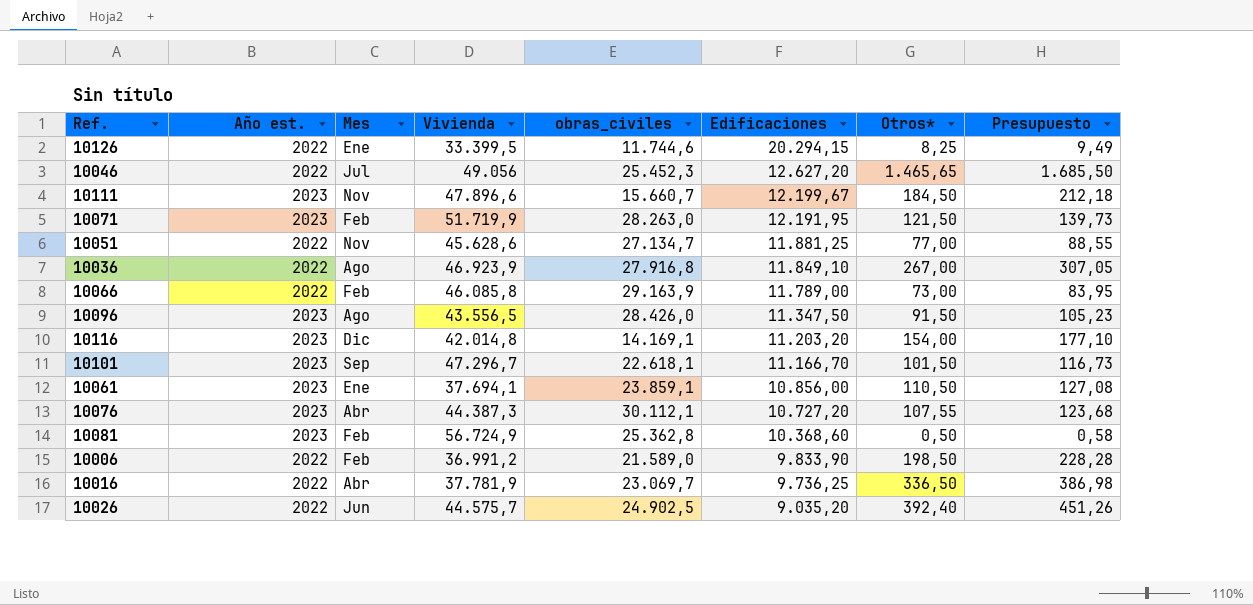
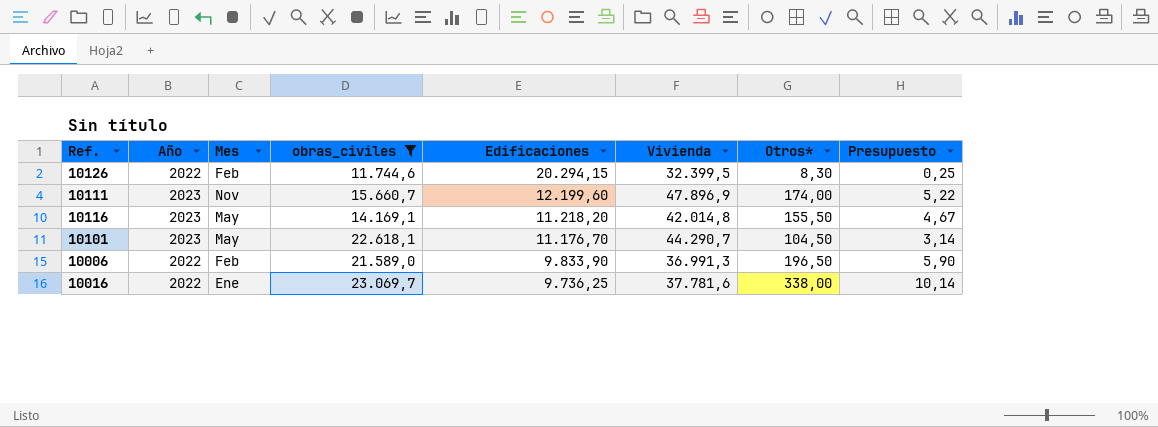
filter: none -> obras_civiles <= 23.069,7
column name: Año est. -> Año
column Vivienda | position: 4 -> 6
column Presupuesto | formula: [Otros*] * 1,15 -> [Otros*] * 0,03
10126 | Mes: Ene -> Feb
10126 | Vivienda: 33.399,5 -> 32.399,5
10126 | Otros*: 8,25 -> 8,30
10111 | Edificaciones: 12.199,67 -> 12.199,60
10111 | Vivienda: 47.896,6 -> 47.896,9
10111 | Otros*: 184,50 -> 174,00
10116 | Mes: Dic -> May
10116 | Edificaciones: 11.203,20 -> 11.218,20
10116 | Otros*: 154,00 -> 155,50
10101 | Mes: Sep -> May
10101 | Edificaciones: 11.166,70 -> 11.176,70
10101 | Vivienda: 47.296,7 -> 44.290,7
10101 | Otros*: 101,50 -> 104,50
10006 | Vivienda: 36.991,2 -> 36.991,3
10006 | Otros*: 198,50 -> 196,50
10016 | Mes: Abr -> Ene
10016 | Vivienda: 37.781,9 -> 37.781,6
10016 | Otros*: 336,50 -> 338,00

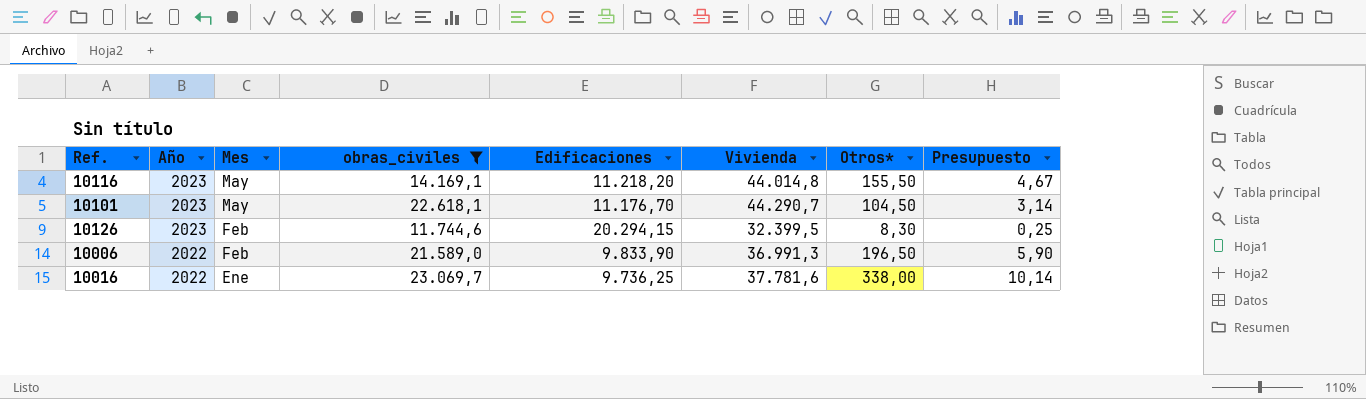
row order: Edificaciones descending -> Año descending
row 10111: 2023 | Nov | 15.660,7 | 12.199,60 | 47.896,9 | 174,00 | 5,22 -> none
10116 | Vivienda: 42.014,8 -> 44.014,8
10126 | Año: 2022 -> 2023

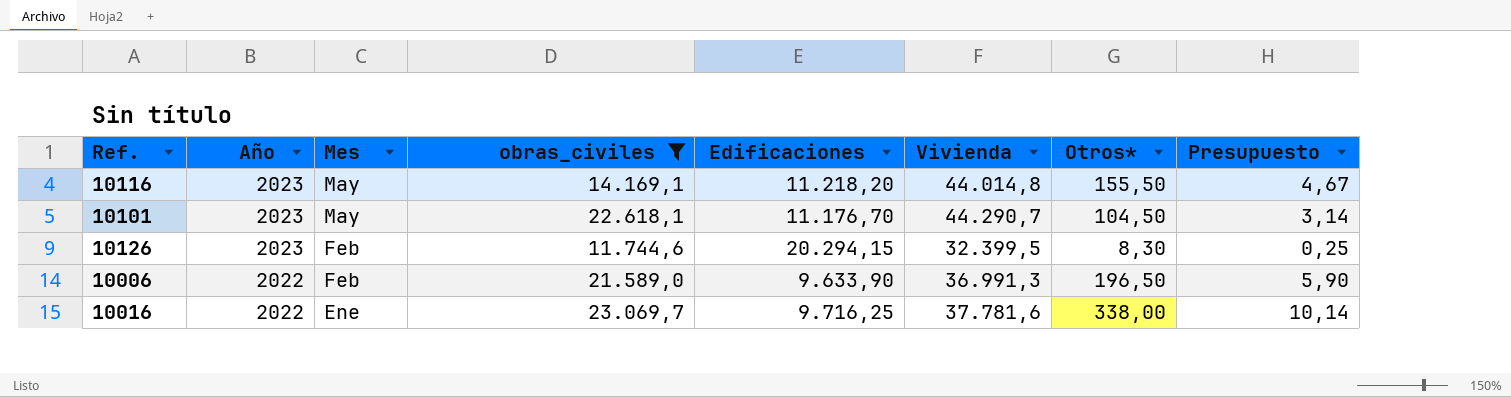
10006 | Edificaciones: 9.833,90 -> 9.633,90
10016 | Edificaciones: 9.736,25 -> 9.716,25

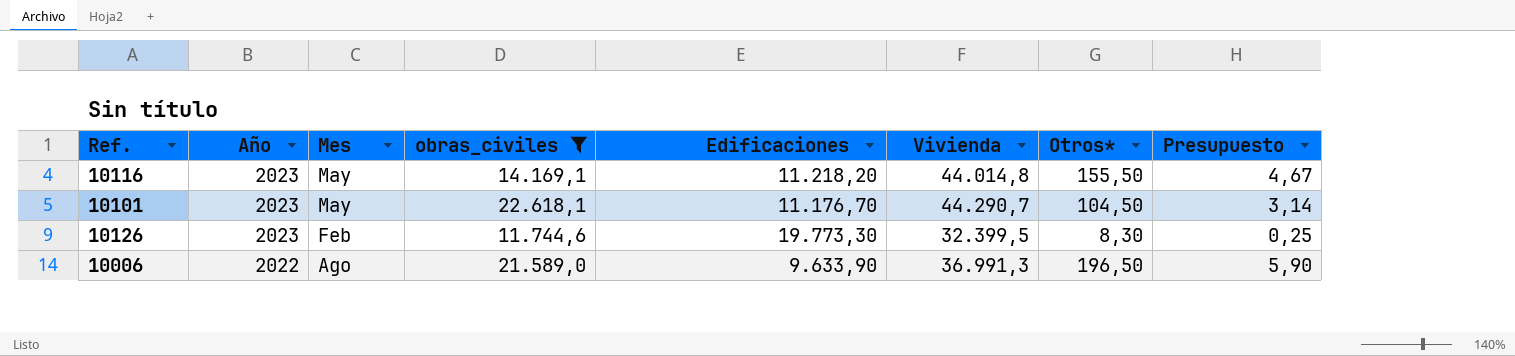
row 10016: 2022 | Ene | 23.069,7 | 9.716,25 | 37.781,6 | 338,00 | 10,14 -> none
10126 | Edificaciones: 20.294,15 -> 19.773,30
10006 | Mes: Feb -> Ago

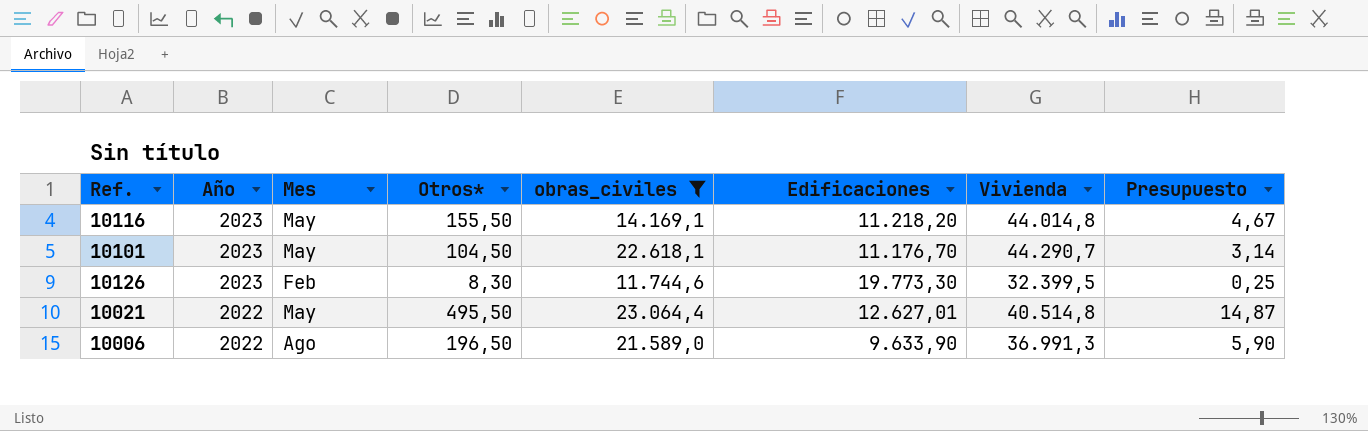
column Otros* | position: 7 -> 4
row 10021: none -> 2022 | May | 495,50 | 23.064,4 | 12.627,01 | 40.514,8 | 14,87

